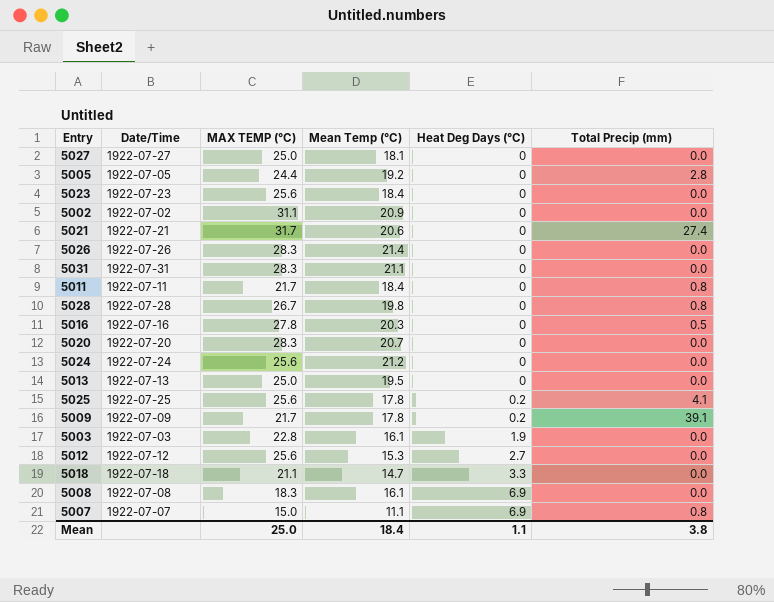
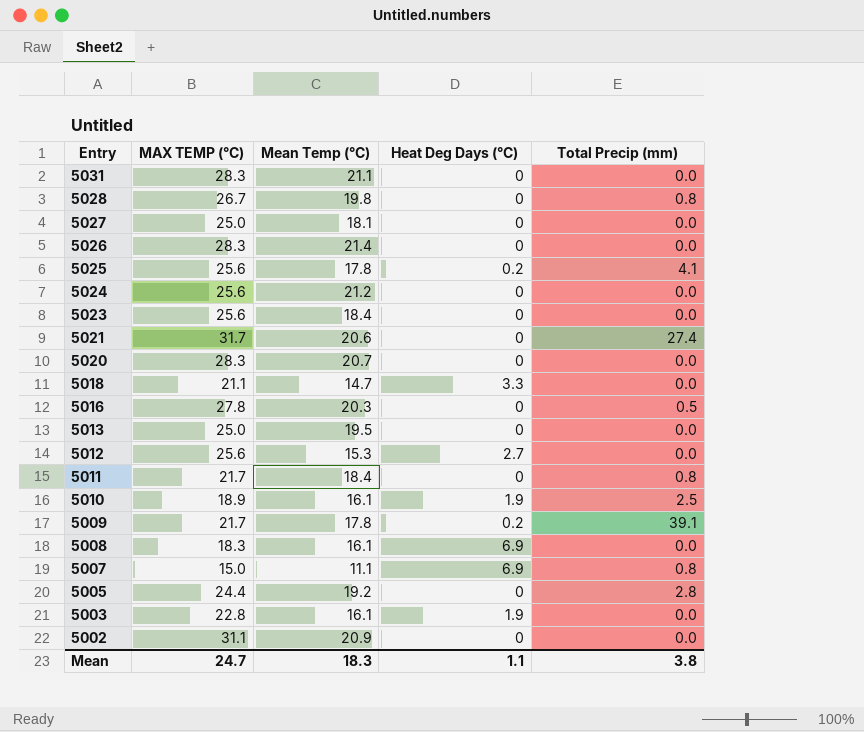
row order: Heat Deg Days (°C) ascending -> Entry descending
column Date/Time | position: 2 -> none
row 5010: none -> 18.9 | 16.1 | 1.9 | 2.5
Mean | MAX TEMP (°C): 25.0 -> 24.7
Mean | Mean Temp (°C): 18.4 -> 18.3

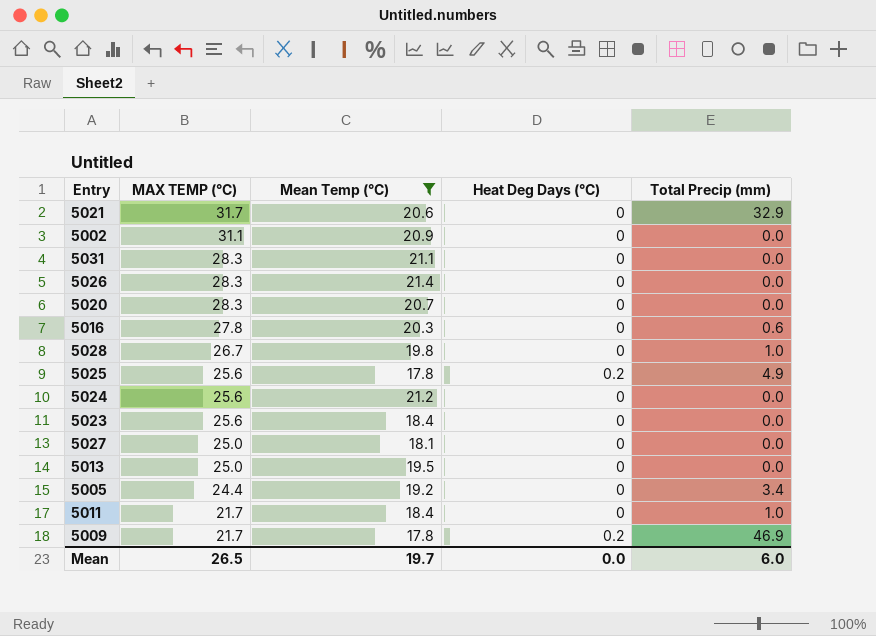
filter: none -> Mean Temp (°C) >= 17.8
row order: Entry descending -> MAX TEMP (°C) descending
5021 | Total Precip (mm): 27.4 -> 32.9
5016 | Total Precip (mm): 0.5 -> 0.6
5028 | Total Precip (mm): 0.8 -> 1.0
5025 | Total Precip (mm): 4.1 -> 4.9
5005 | Total Precip (mm): 2.8 -> 3.4
5011 | Total Precip (mm): 0.8 -> 1.0
5009 | Total Precip (mm): 39.1 -> 46.9
Mean | MAX TEMP (°C): 24.7 -> 26.5
Mean | Mean Temp (°C): 18.3 -> 19.7
Mean | Heat Deg Days (°C): 1.1 -> 0.0
Mean | Total Precip (mm): 3.8 -> 6.0

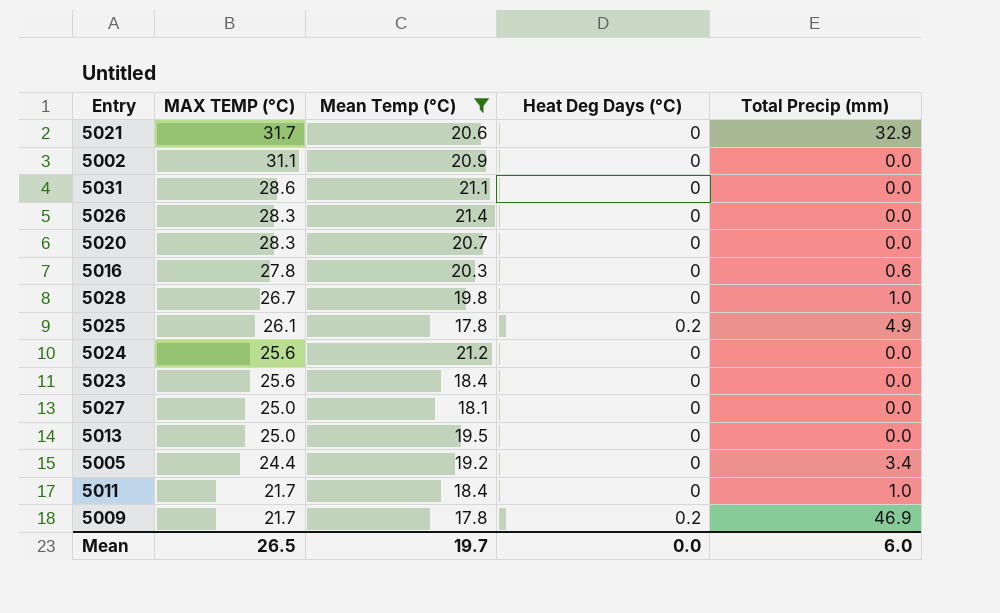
5031 | MAX TEMP (°C): 28.3 -> 28.6
5025 | MAX TEMP (°C): 25.6 -> 26.1

